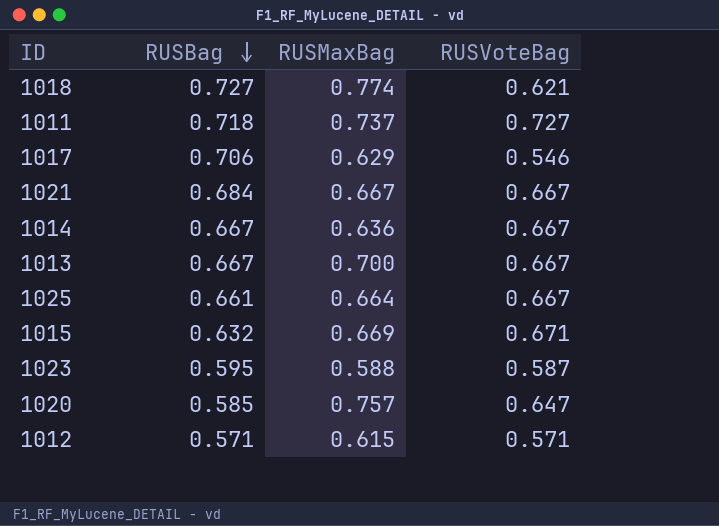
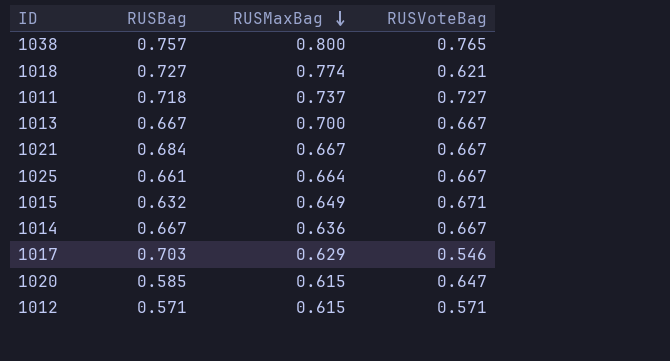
row order: RUSBag descending -> RUSMaxBag descending
row 1023: 0.595 | 0.588 | 0.587 -> none
row 1038: none -> 0.757 | 0.800 | 0.765
1015 | RUSMaxBag: 0.669 -> 0.649
1017 | RUSBag: 0.706 -> 0.703
1020 | RUSMaxBag: 0.757 -> 0.615

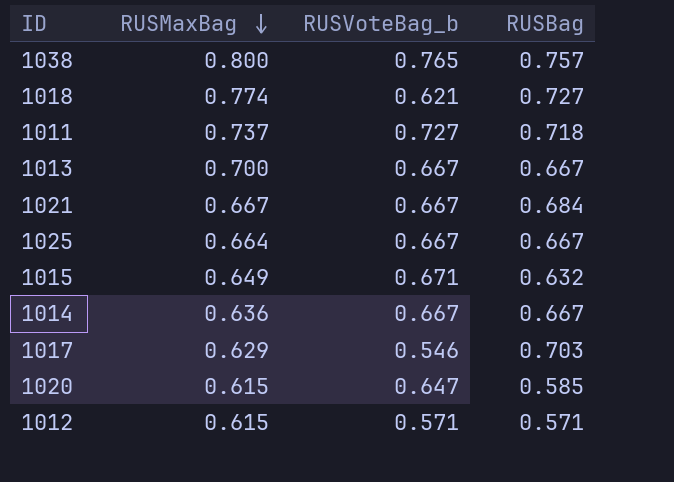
column name: RUSVoteBag -> RUSVoteBag_b
column RUSBag | position: 2 -> 4
1025 | RUSBag: 0.661 -> 0.667

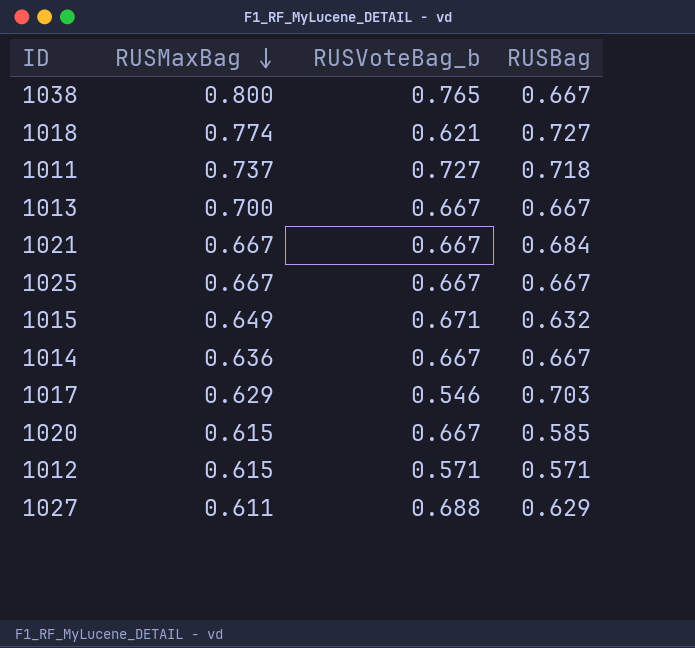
1038 | RUSBag: 0.757 -> 0.667
1025 | RUSMaxBag: 0.664 -> 0.667
1020 | RUSVoteBag_b: 0.647 -> 0.667
row 1027: none -> 0.611 | 0.688 | 0.629

